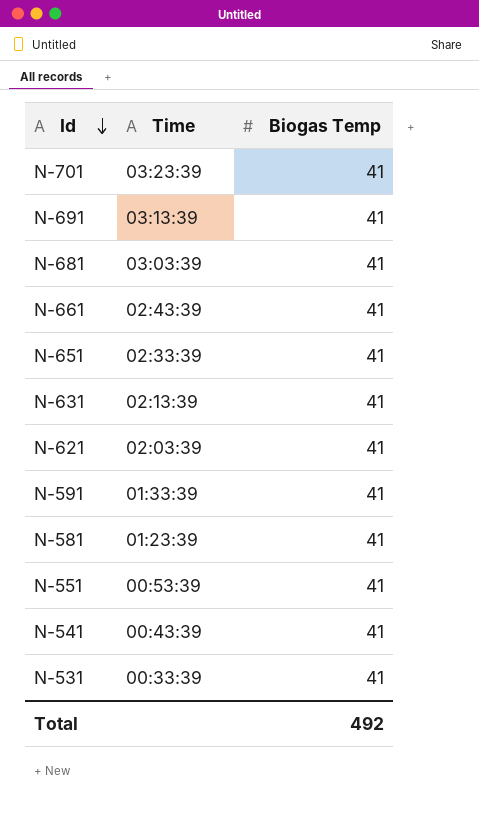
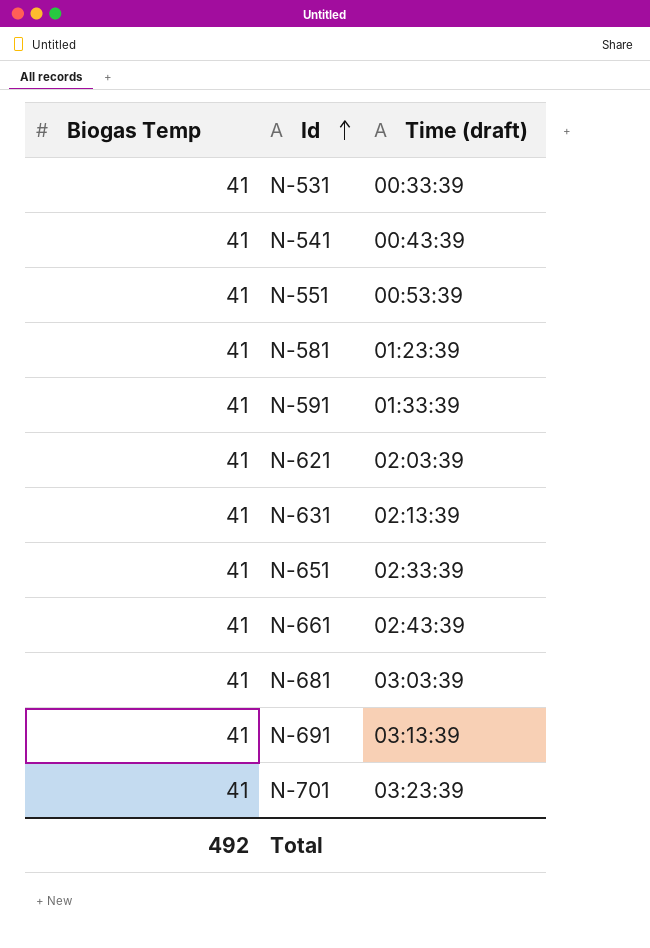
row order: Id descending -> Id ascending
column Biogas Temp | position: 3 -> 1
column name: Time -> Time (draft)

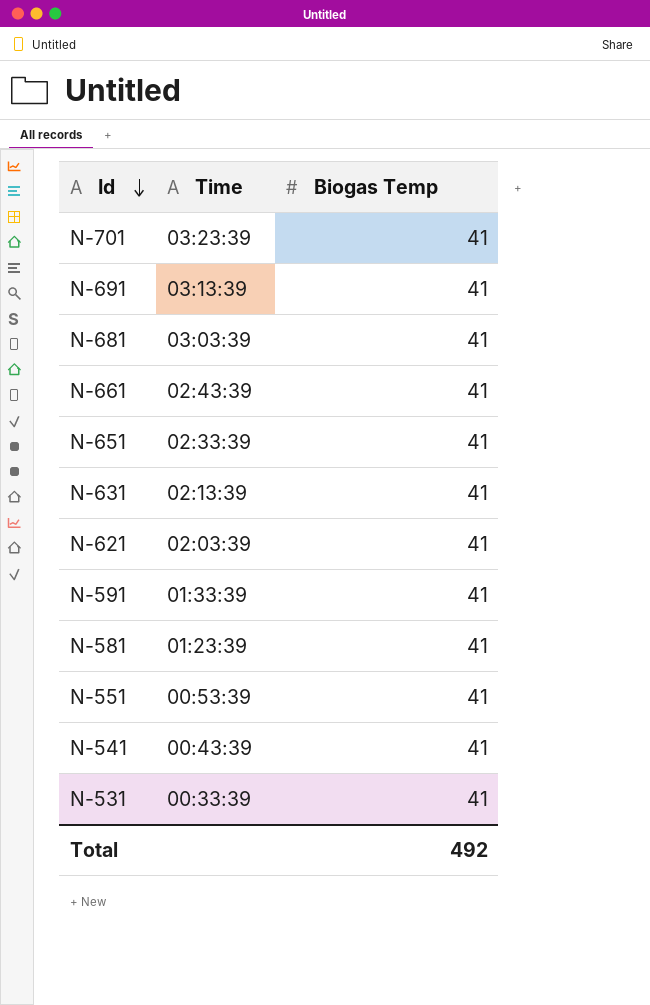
row order: Id ascending -> Id descending
column name: Time (draft) -> Time
column Biogas Temp | position: 1 -> 3

